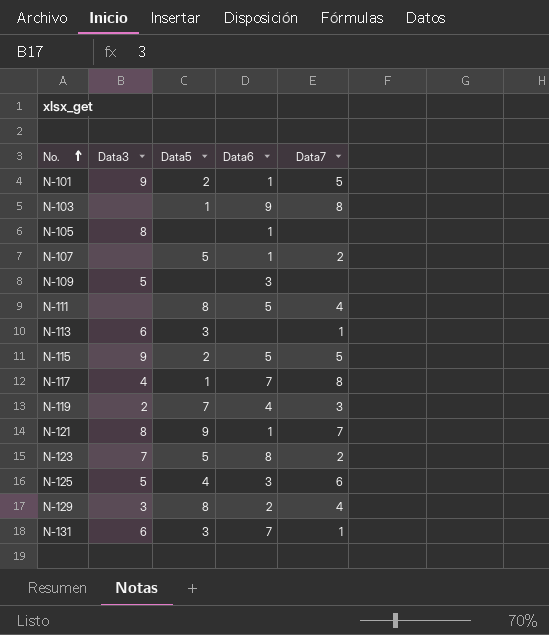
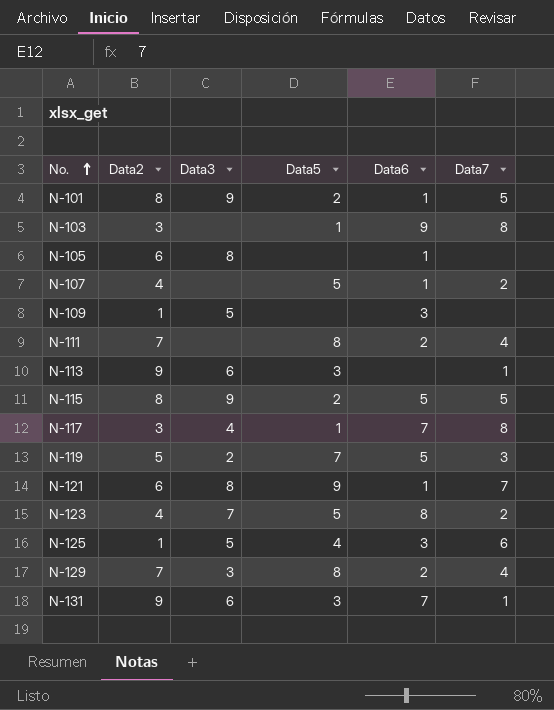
column Data2 | position: none -> 2
N-111 | Data6: 5 -> 2
N-119 | Data6: 4 -> 5

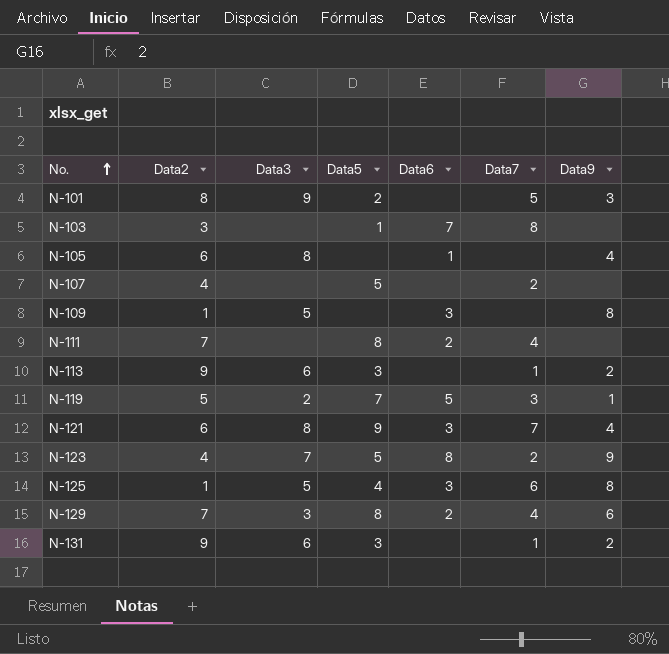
column Data9 | position: none -> 7
row N-115: 8 | 9 | 2 | 5 | 5 -> none
row N-117: 3 | 4 | 1 | 7 | 8 -> none
N-101 | Data6: 1 -> none
N-103 | Data6: 9 -> 7
N-107 | Data6: 1 -> none
N-121 | Data6: 1 -> 3
N-131 | Data6: 7 -> none

